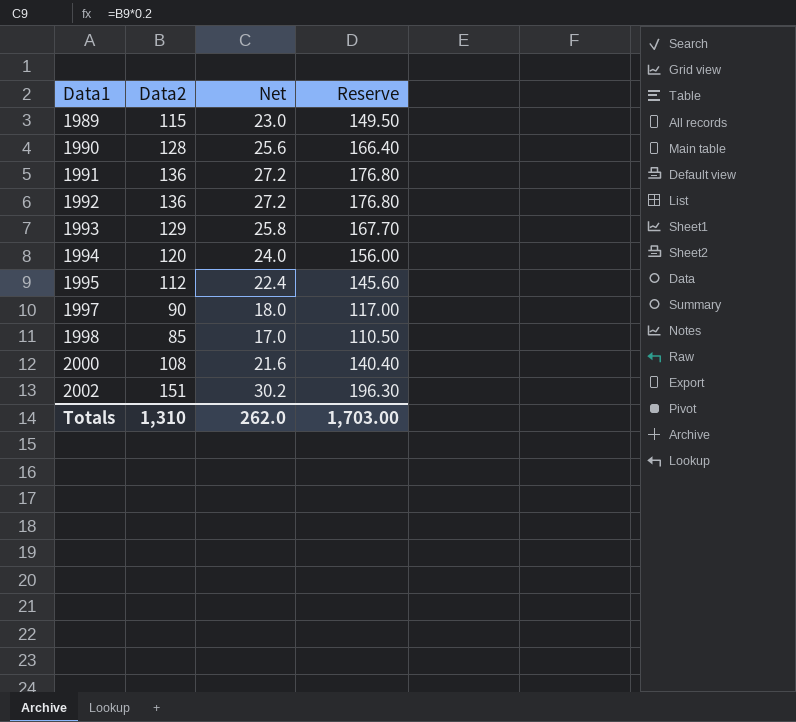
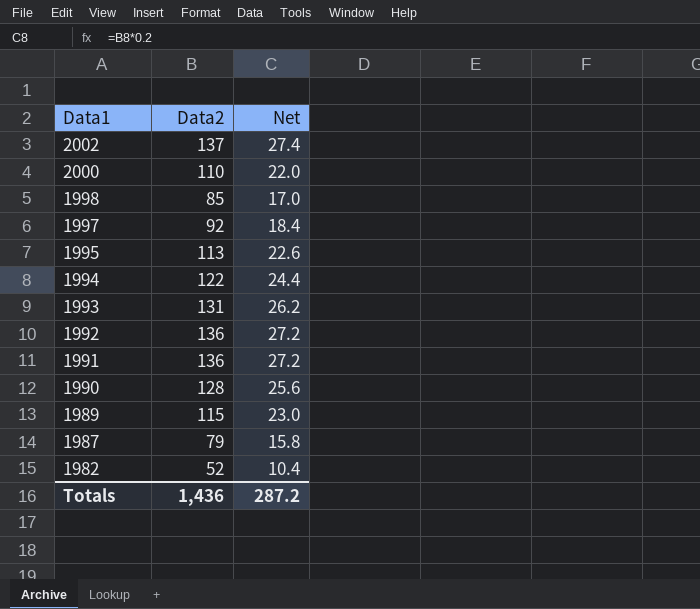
row order: Data1 ascending -> Data1 descending
column Reserve | formula: [Data2] * 1.3 -> none
2002 | Data2: 151 -> 137
2002 | Net: 30.2 -> 27.4
2000 | Data2: 108 -> 110
2000 | Net: 21.6 -> 22.0
1997 | Data2: 90 -> 92
1997 | Net: 18.0 -> 18.4
1995 | Data2: 112 -> 113
1995 | Net: 22.4 -> 22.6
1994 | Data2: 120 -> 122
1994 | Net: 24.0 -> 24.4
1993 | Data2: 129 -> 131
1993 | Net: 25.8 -> 26.2
row 1987: none -> 79 | 15.8
row 1982: none -> 52 | 10.4
Totals | Data2: 1,310 -> 1,436
Totals | Net: 262.0 -> 287.2

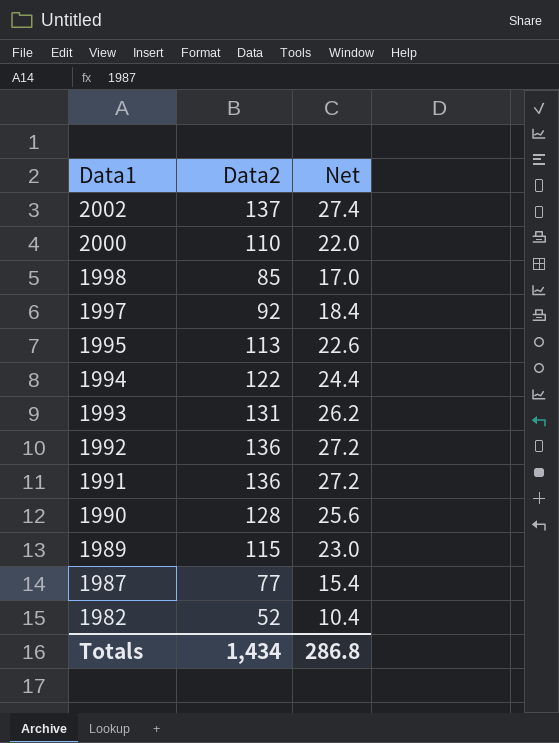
1987 | Data2: 79 -> 77
1987 | Net: 15.8 -> 15.4
Totals | Data2: 1,436 -> 1,434
Totals | Net: 287.2 -> 286.8

